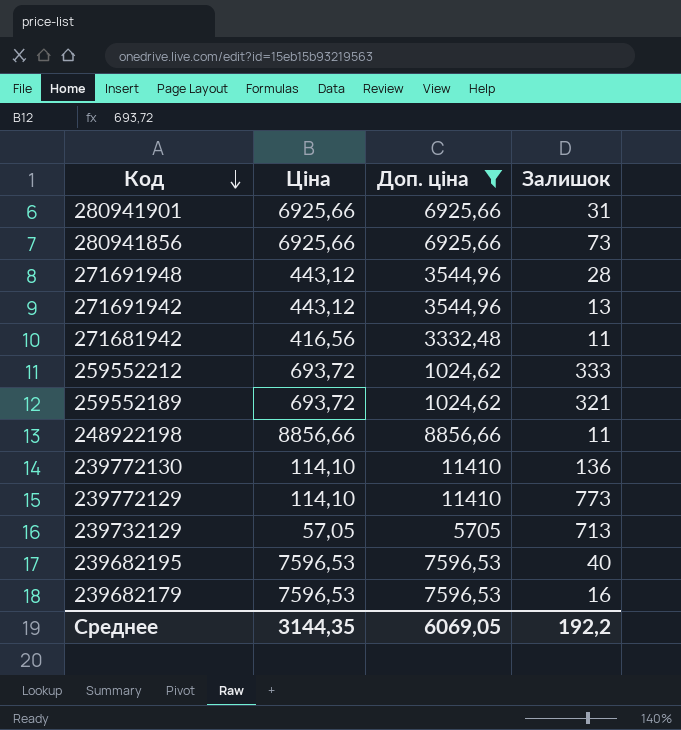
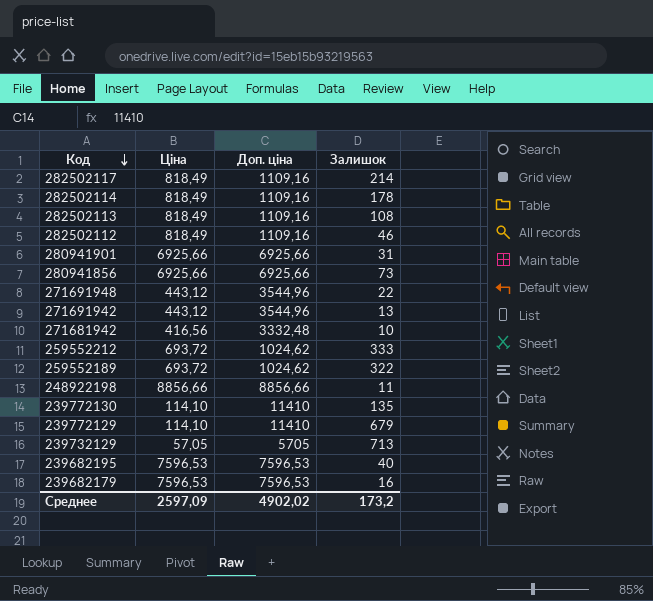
filter: Доп. ціна != 1109,16 -> none
271691948 | Залишок: 28 -> 22
271681942 | Залишок: 11 -> 10
259552189 | Залишок: 321 -> 322
239772130 | Залишок: 136 -> 135
239772129 | Залишок: 773 -> 679
Среднее | Ціна: 3144,35 -> 2597,09
Среднее | Доп. ціна: 6069,05 -> 4902,02
Среднее | Залишок: 192,2 -> 173,2

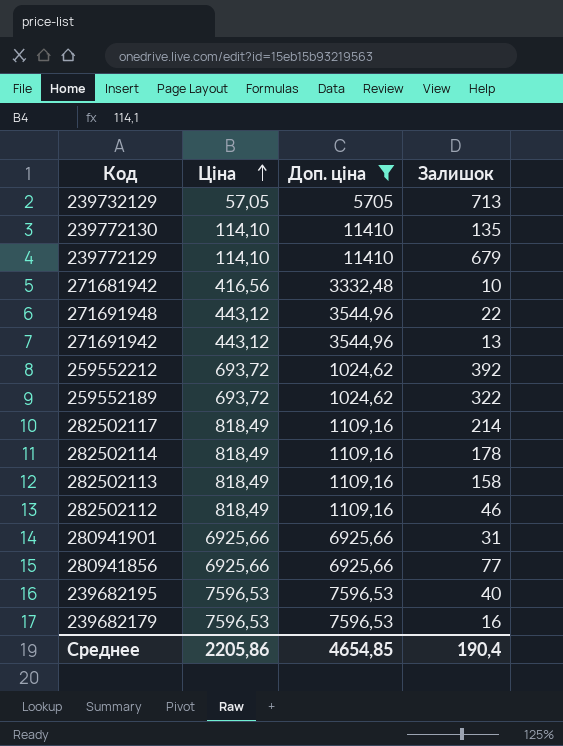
filter: none -> Доп. ціна != 8856,66
row order: Код descending -> Ціна ascending
259552212 | Залишок: 333 -> 392
282502113 | Залишок: 108 -> 158
280941856 | Залишок: 73 -> 77
Среднее | Ціна: 2597,09 -> 2205,86
Среднее | Доп. ціна: 4902,02 -> 4654,85
Среднее | Залишок: 173,2 -> 190,4

